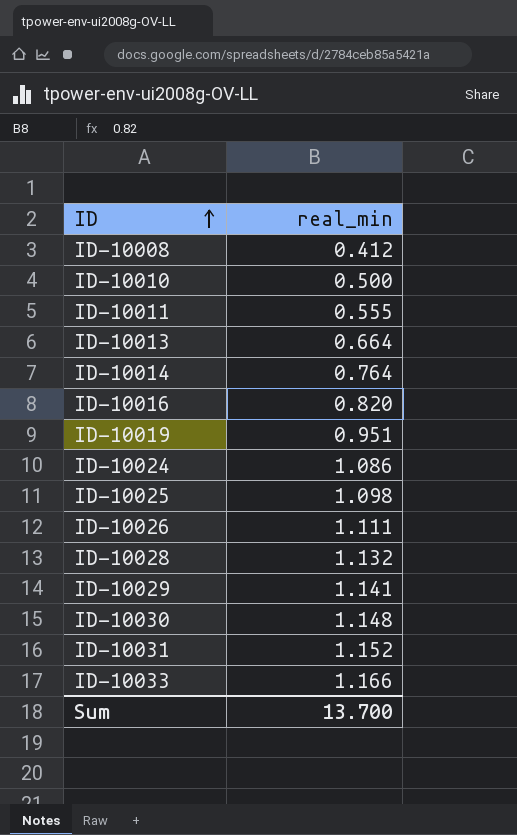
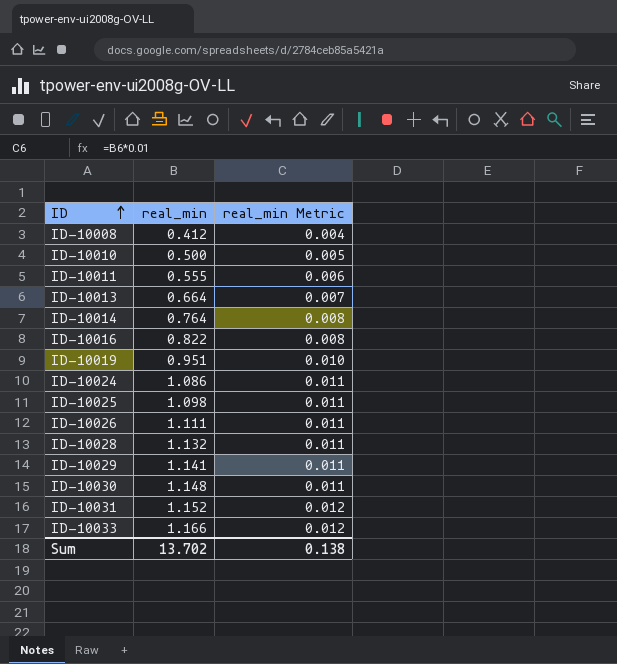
column real_min Metric | formula: none -> [real_min] * 0.01
ID-10016 | real_min: 0.820 -> 0.822
Sum | real_min: 13.700 -> 13.702

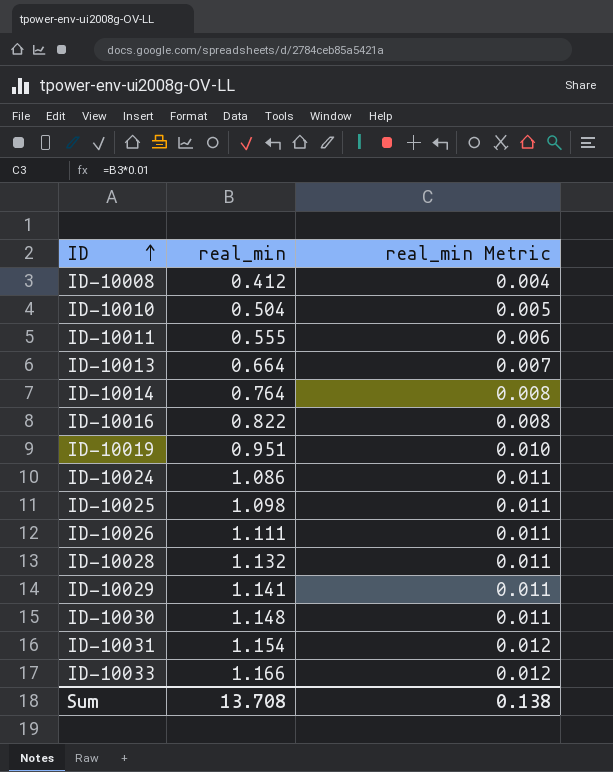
ID-10010 | real_min: 0.500 -> 0.504
ID-10031 | real_min: 1.152 -> 1.154
Sum | real_min: 13.702 -> 13.708

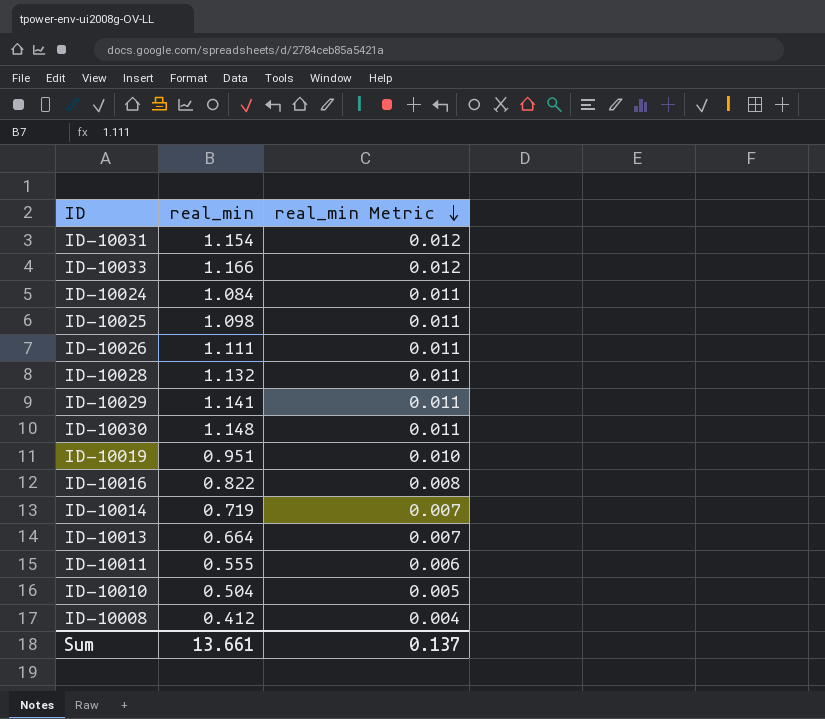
row order: ID ascending -> real_min Metric descending
ID-10024 | real_min: 1.086 -> 1.084
ID-10014 | real_min: 0.764 -> 0.719
ID-10014 | real_min Metric: 0.008 -> 0.007
Sum | real_min: 13.708 -> 13.661
Sum | real_min Metric: 0.138 -> 0.137

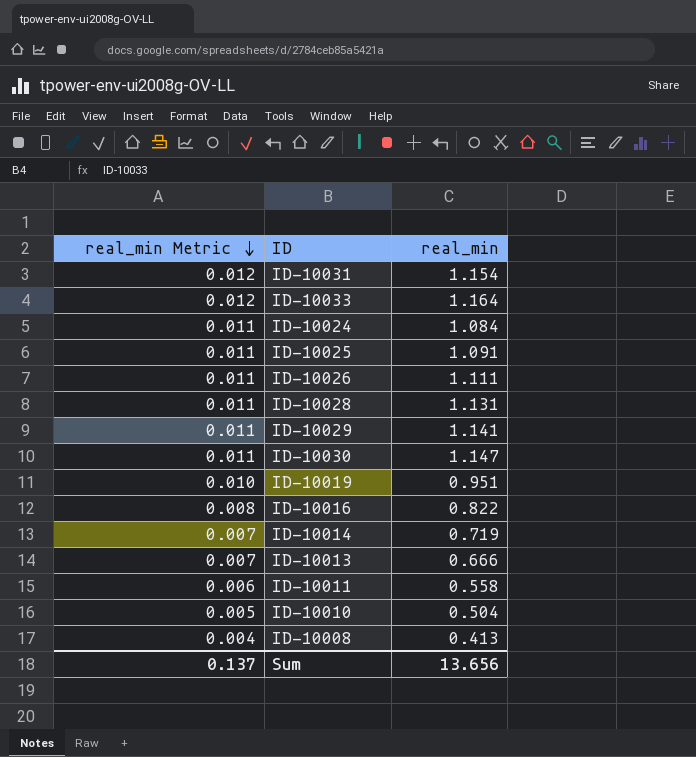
column real_min Metric | position: 3 -> 1
ID-10033 | real_min: 1.166 -> 1.164
ID-10025 | real_min: 1.098 -> 1.091
ID-10028 | real_min: 1.132 -> 1.131
ID-10030 | real_min: 1.148 -> 1.147
ID-10013 | real_min: 0.664 -> 0.666
ID-10011 | real_min: 0.555 -> 0.558
ID-10008 | real_min: 0.412 -> 0.413
Sum | real_min: 13.661 -> 13.656

